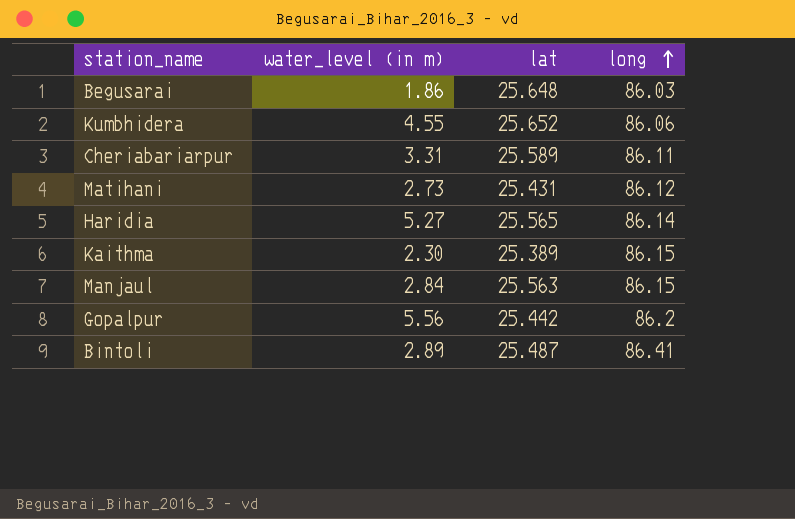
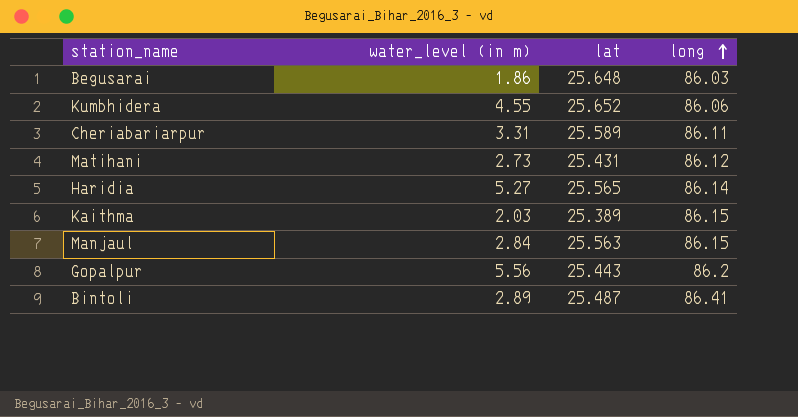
Kaithma | water_level (in m): 2.30 -> 2.03
Gopalpur | lat: 25.442 -> 25.443

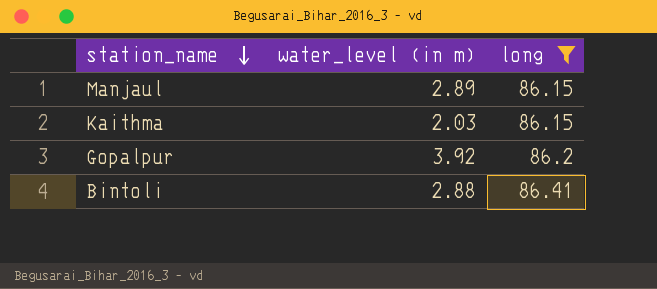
filter: none -> long >= 86.15
row order: long ascending -> station_name descending
column lat | position: 3 -> none
Manjaul | water_level (in m): 2.84 -> 2.89
Gopalpur | water_level (in m): 5.56 -> 3.92
Bintoli | water_level (in m): 2.89 -> 2.88

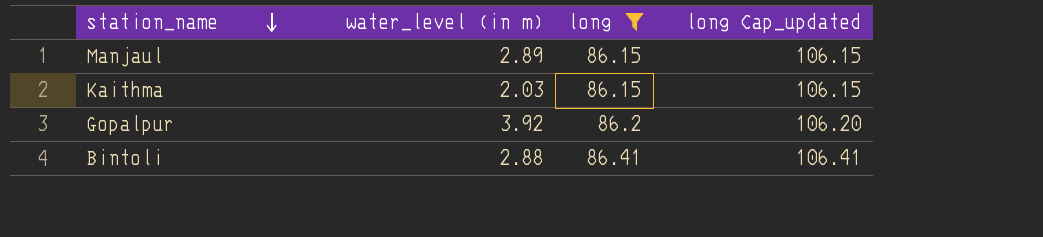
column long Cap_updated | formula: none -> [long] + 20

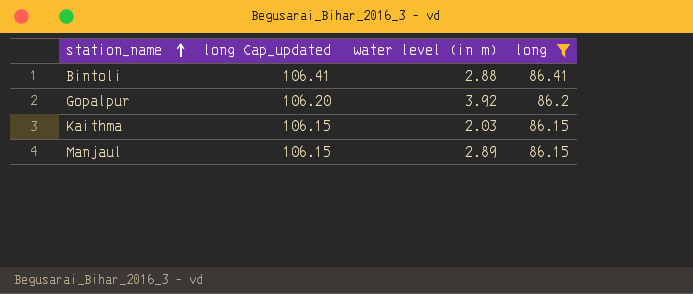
row order: station_name descending -> station_name ascending
column long Cap_updated | position: 4 -> 2
column name: water_level (in m) -> water level (in m)

